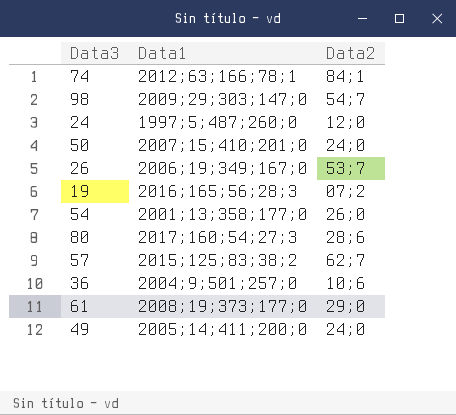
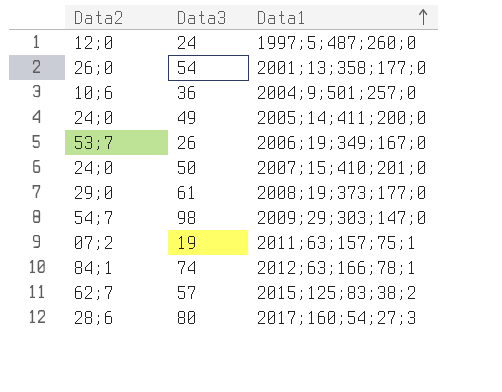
row order: none -> Data1 ascending
column Data2 | position: 3 -> 1
19 | Data1: 2016;165;56;28;3 -> 2011;63;157;75;1

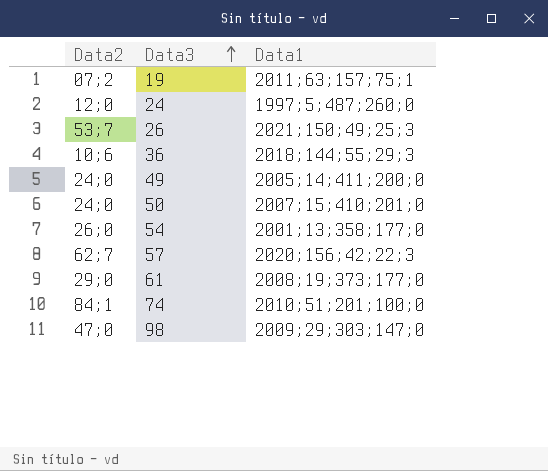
row order: Data1 ascending -> Data3 ascending
row 80: 28;6 | 2017;160;54;27;3 -> none
26 | Data1: 2006;19;349;167;0 -> 2021;150;49;25;3
36 | Data1: 2004;9;501;257;0 -> 2018;144;55;29;3
57 | Data1: 2015;125;83;38;2 -> 2020;156;42;22;3
74 | Data1: 2012;63;166;78;1 -> 2010;51;201;100;0
98 | Data2: 54;7 -> 47;0

